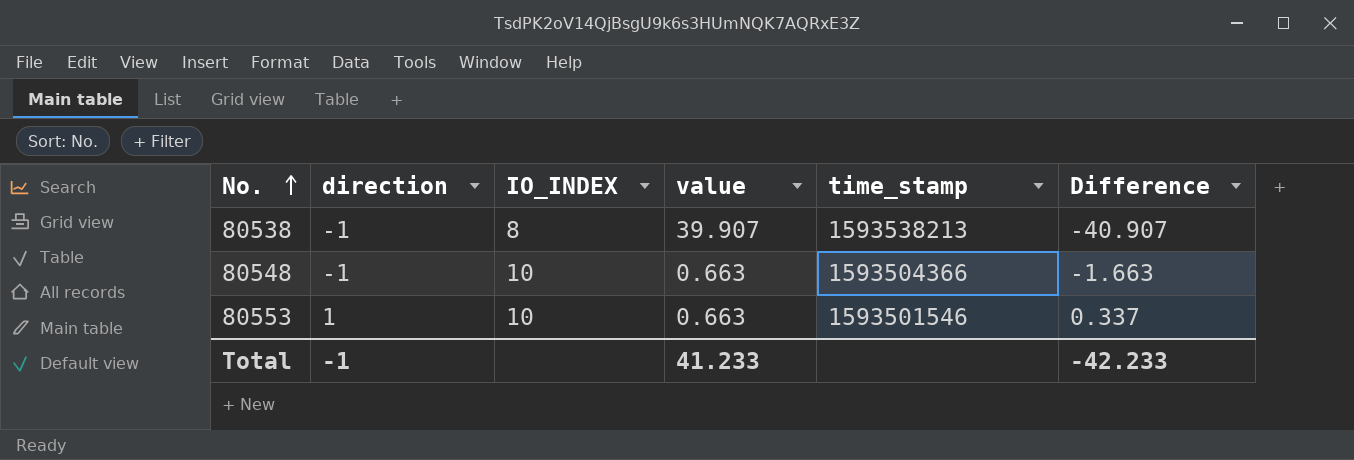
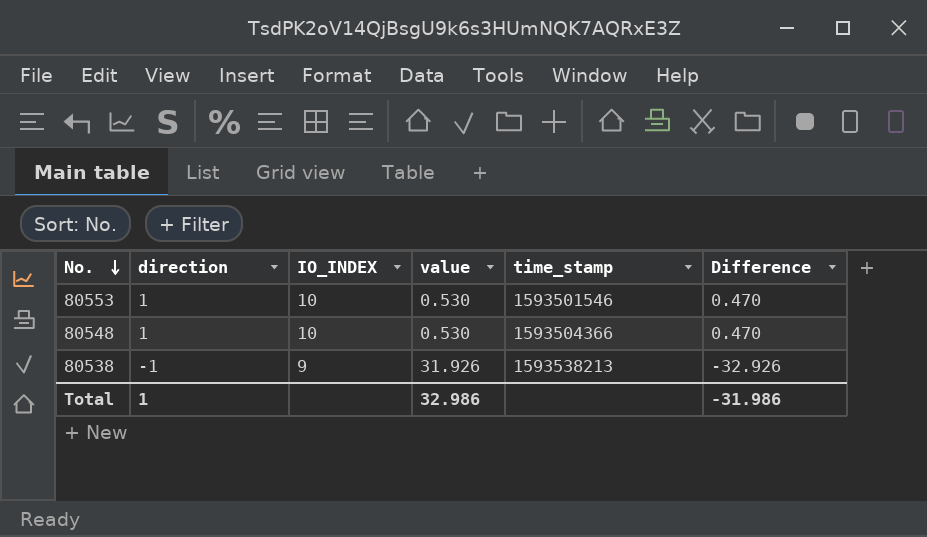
row order: No. ascending -> No. descending
80553 | value: 0.663 -> 0.530
80553 | Difference: 0.337 -> 0.470
80548 | direction: -1 -> 1
80548 | value: 0.663 -> 0.530
80548 | Difference: -1.663 -> 0.470
80538 | IO_INDEX: 8 -> 9
80538 | value: 39.907 -> 31.926
80538 | Difference: -40.907 -> -32.926
Total | direction: -1 -> 1
Total | value: 41.233 -> 32.986
Total | Difference: -42.233 -> -31.986

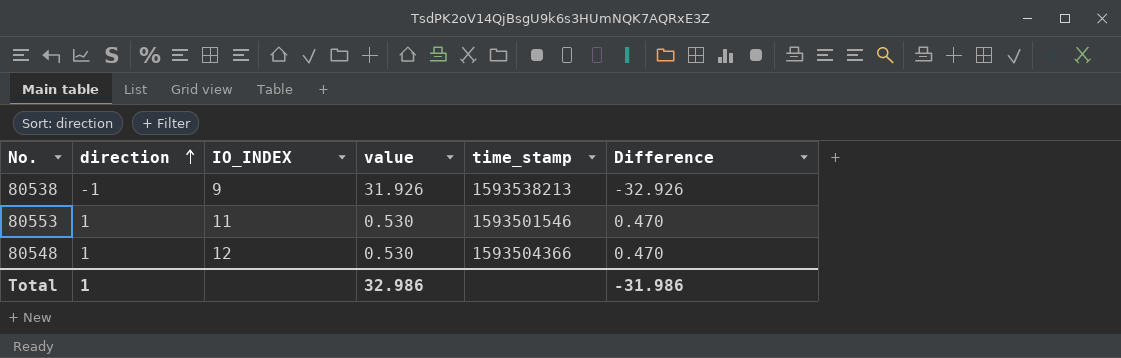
row order: No. descending -> direction ascending
80553 | IO_INDEX: 10 -> 11
80548 | IO_INDEX: 10 -> 12

